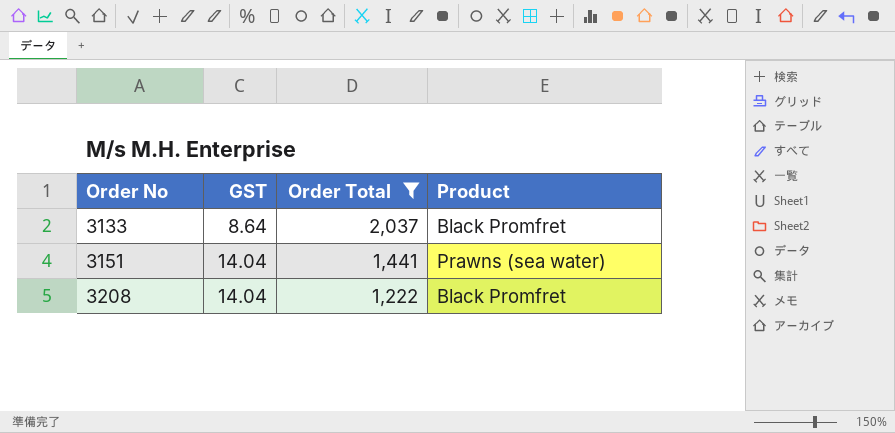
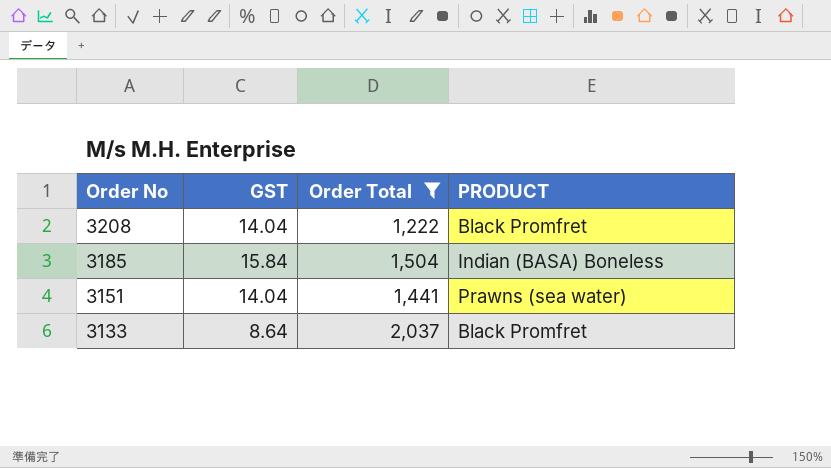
row order: Order No ascending -> Order No descending
column name: Product -> PRODUCT
row 3185: none -> 15.84 | 1,504 | Indian (BASA) Boneless

